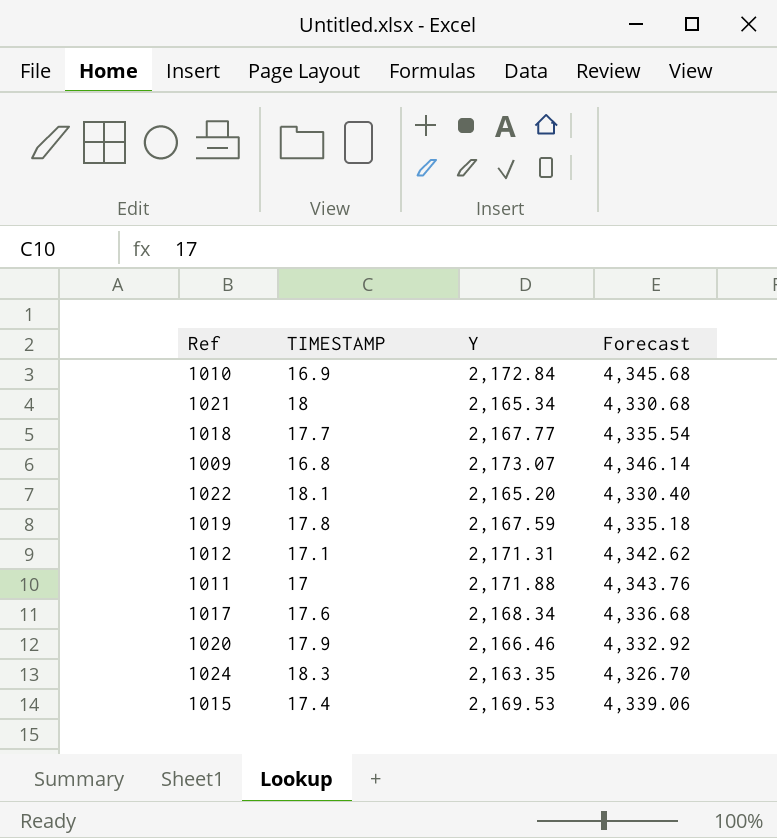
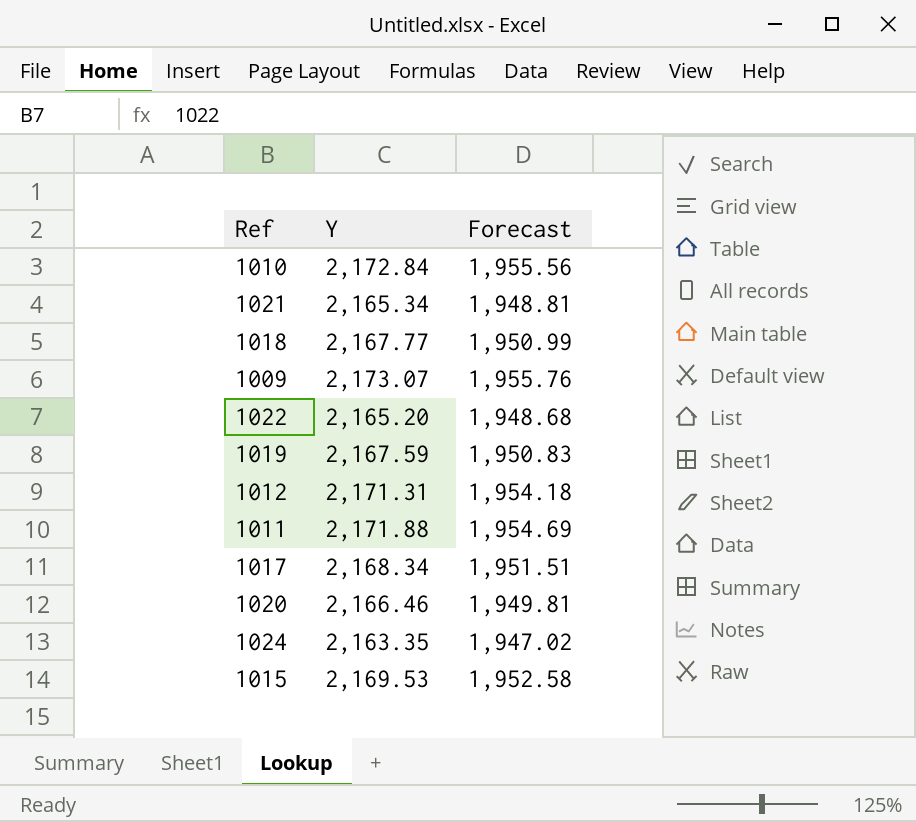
column TIMESTAMP | position: 2 -> none
column Forecast | formula: [Y] * 2 -> [Y] * 0.9

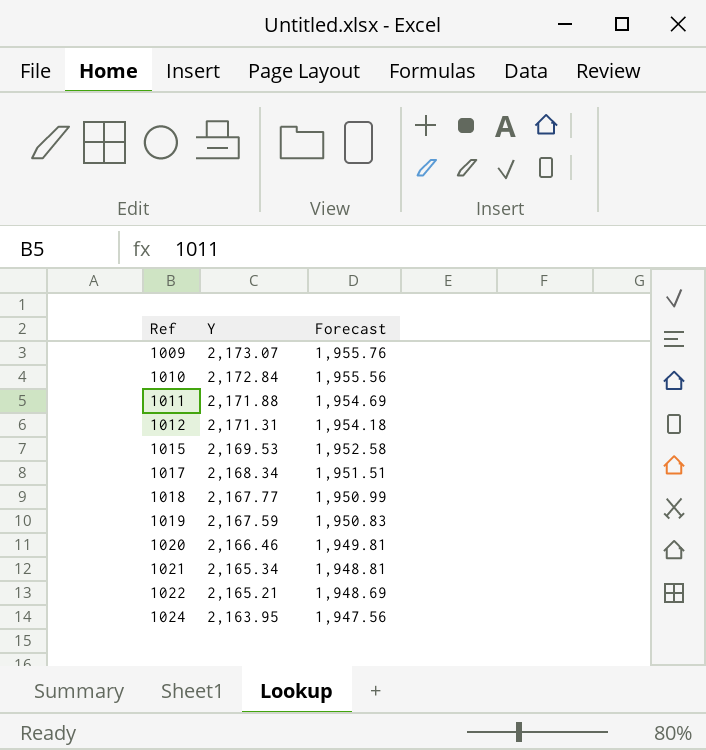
row order: none -> Ref ascending
1022 | Y: 2,165.20 -> 2,165.21
1022 | Forecast: 1,948.68 -> 1,948.69
1024 | Y: 2,163.35 -> 2,163.95
1024 | Forecast: 1,947.02 -> 1,947.56

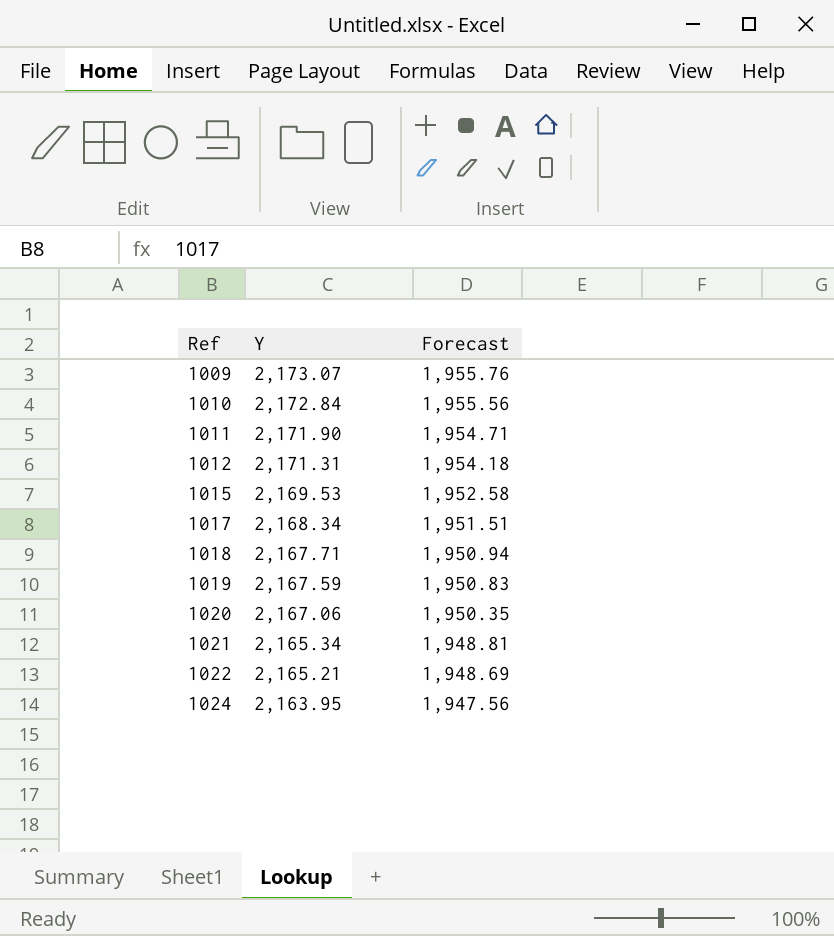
1011 | Y: 2,171.88 -> 2,171.90
1011 | Forecast: 1,954.69 -> 1,954.71
1018 | Y: 2,167.77 -> 2,167.71
1018 | Forecast: 1,950.99 -> 1,950.94
1020 | Y: 2,166.46 -> 2,167.06
1020 | Forecast: 1,949.81 -> 1,950.35

